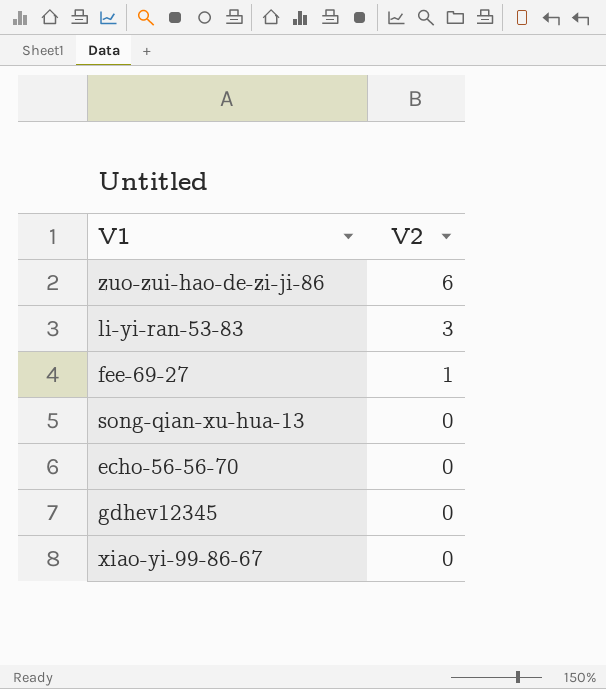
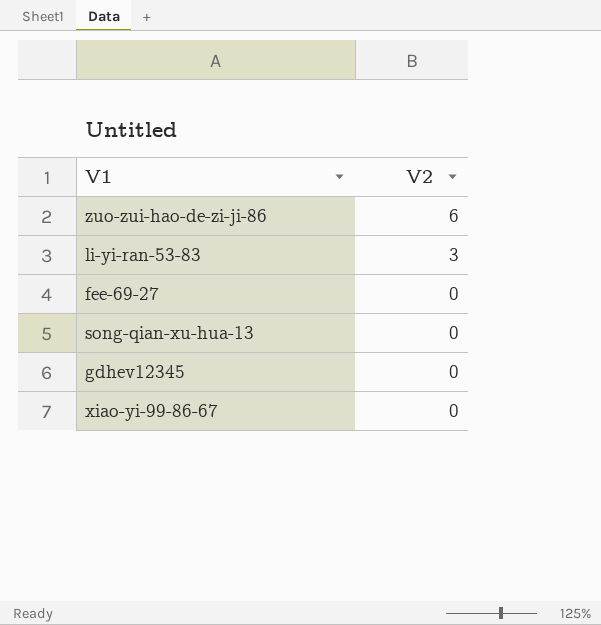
row echo-56-56-70: 0 -> none
fee-69-27 | V2: 1 -> 0

